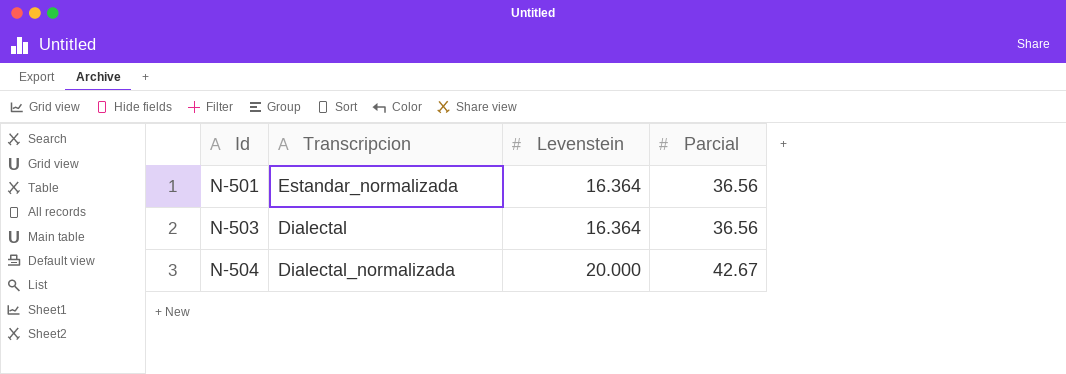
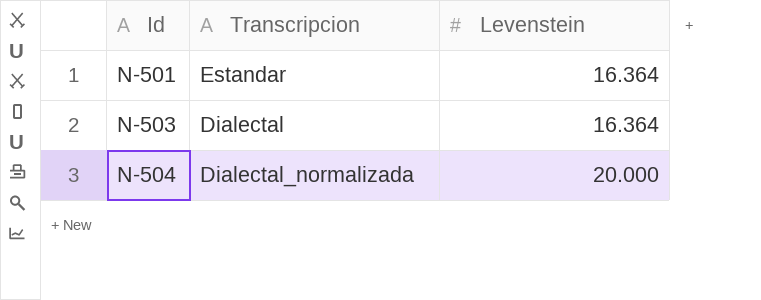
column Parcial | position: 4 -> none
N-501 | Transcripcion: Estandar_normalizada -> Estandar

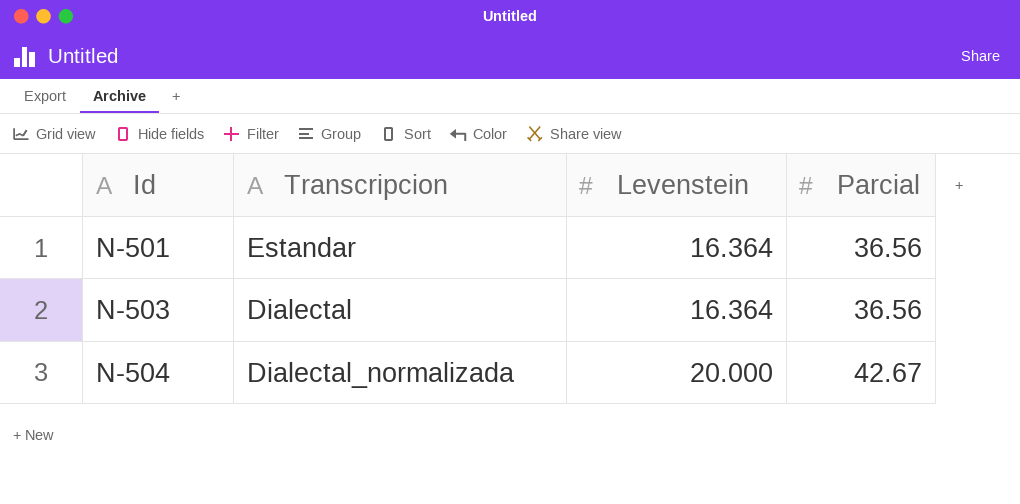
column Parcial | position: none -> 4

